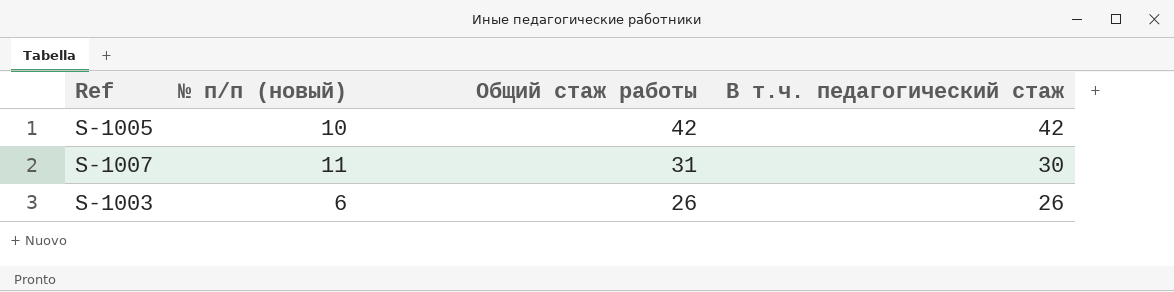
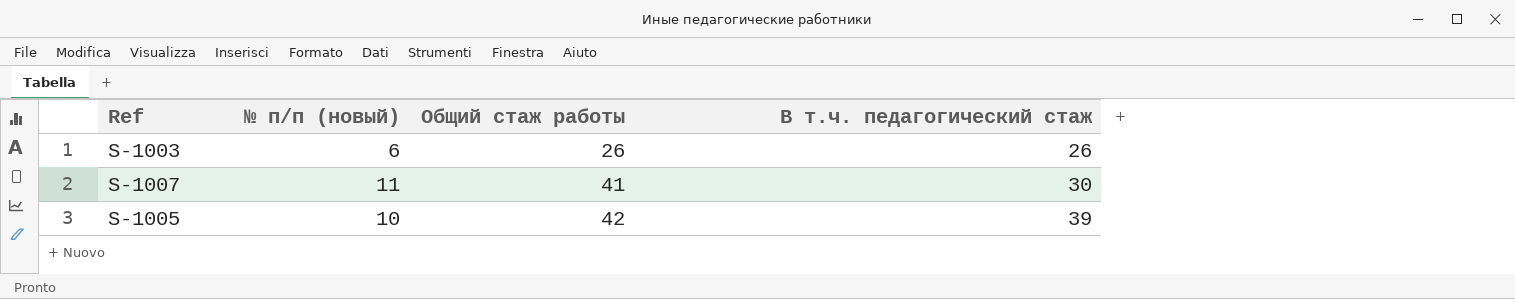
row order: Общий стаж работы descending -> Общий стаж работы ascending
S-1007 | Общий стаж работы: 31 -> 41
S-1005 | В т.ч. педагогический стаж: 42 -> 39

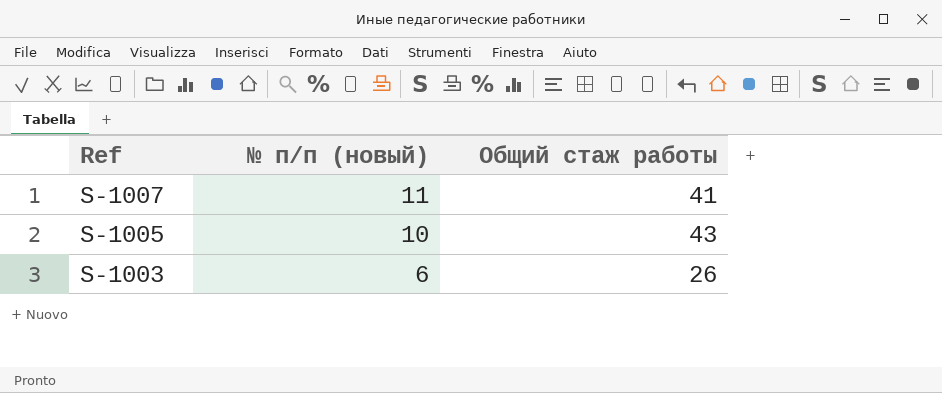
row order: Общий стаж работы ascending -> Ref descending
column В т.ч. педагогический стаж | position: 4 -> none
S-1005 | Общий стаж работы: 42 -> 43

